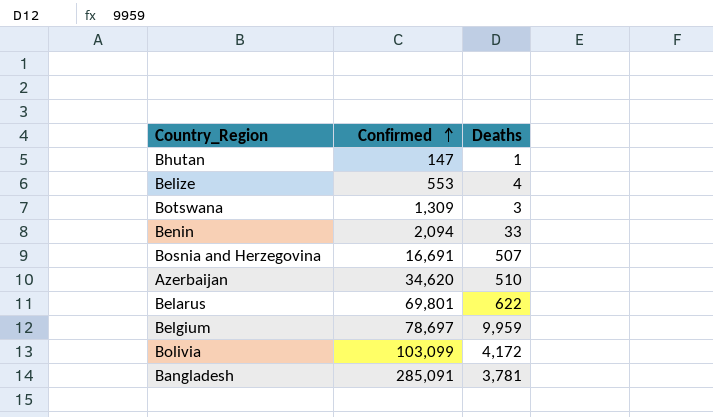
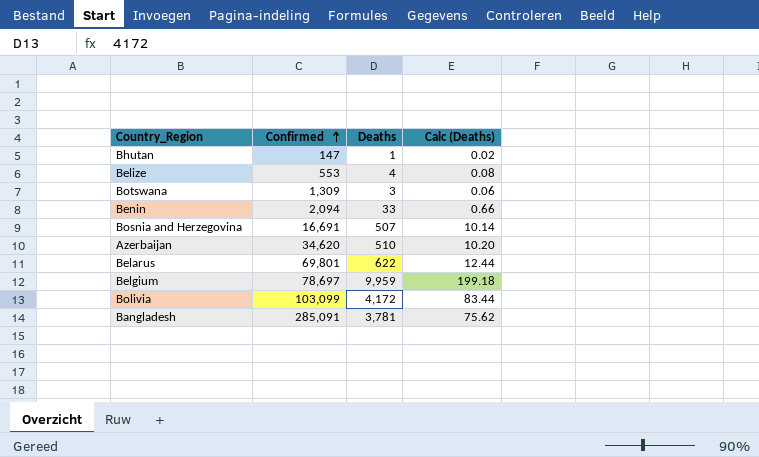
column Calc (Deaths) | formula: none -> [Deaths] * 0.02

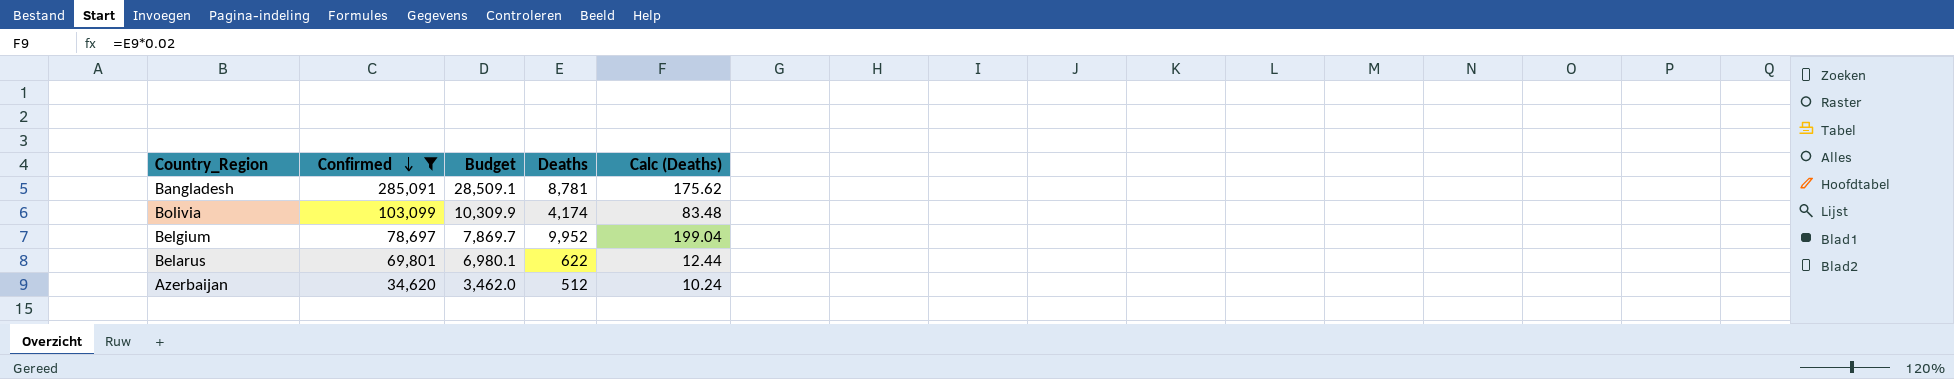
filter: none -> Confirmed >= 34,620
row order: Confirmed ascending -> Confirmed descending
column Budget | formula: none -> [Confirmed] * 0.1
Bangladesh | Deaths: 3,781 -> 8,781
Bangladesh | Calc (Deaths): 75.62 -> 175.62
Bolivia | Deaths: 4,172 -> 4,174
Bolivia | Calc (Deaths): 83.44 -> 83.48
Belgium | Deaths: 9,959 -> 9,952
Belgium | Calc (Deaths): 199.18 -> 199.04
Azerbaijan | Deaths: 510 -> 512
Azerbaijan | Calc (Deaths): 10.20 -> 10.24

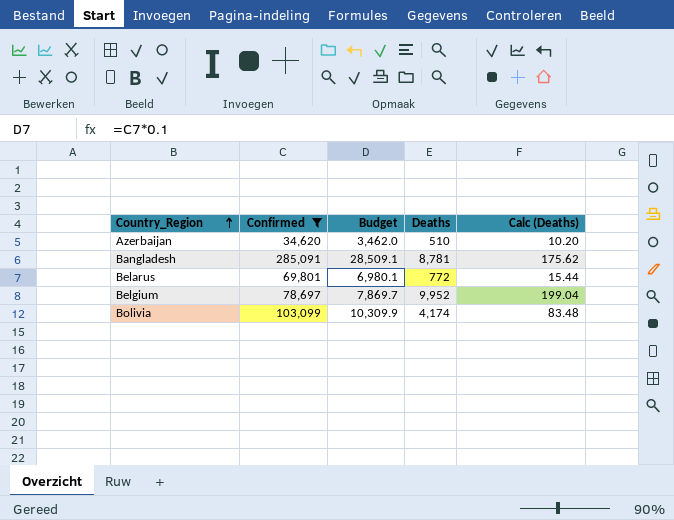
row order: Confirmed descending -> Country_Region ascending
Azerbaijan | Deaths: 512 -> 510
Azerbaijan | Calc (Deaths): 10.24 -> 10.20
Belarus | Deaths: 622 -> 772
Belarus | Calc (Deaths): 12.44 -> 15.44

